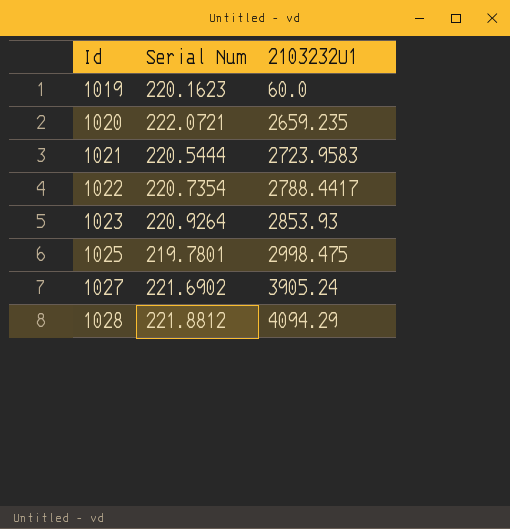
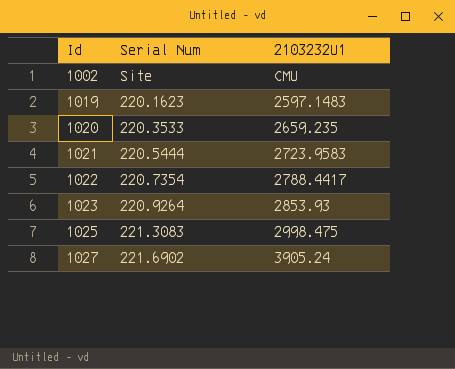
row 1028: 221.8812 | 4094.29 -> none
row 1002: none -> Site | CMU
1019 | 2103232U1: 60.0 -> 2597.1483
1020 | Serial Num: 222.0721 -> 220.3533
1025 | Serial Num: 219.7801 -> 221.3083

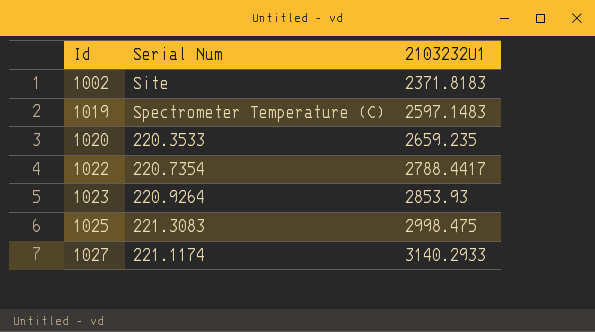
row 1021: 220.5444 | 2723.9583 -> none
1002 | 2103232U1: CMU -> 2371.8183
1019 | Serial Num: 220.1623 -> Spectrometer Temperature (C)
1027 | Serial Num: 221.6902 -> 221.1174
1027 | 2103232U1: 3905.24 -> 3140.2933

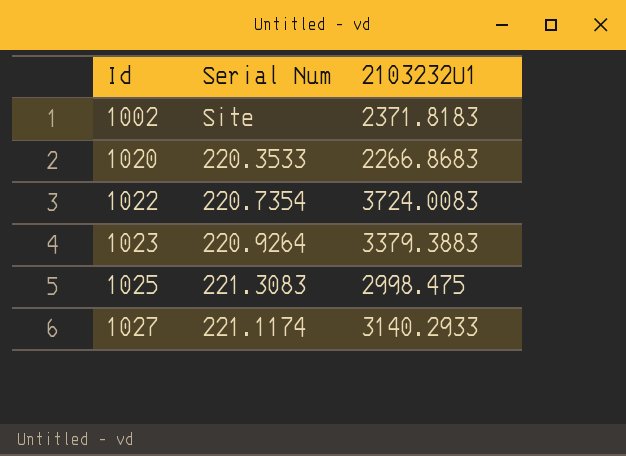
row 1019: Spectrometer Temperature (C) | 2597.1483 -> none
1020 | 2103232U1: 2659.235 -> 2266.8683
1022 | 2103232U1: 2788.4417 -> 3724.0083
1023 | 2103232U1: 2853.93 -> 3379.3883

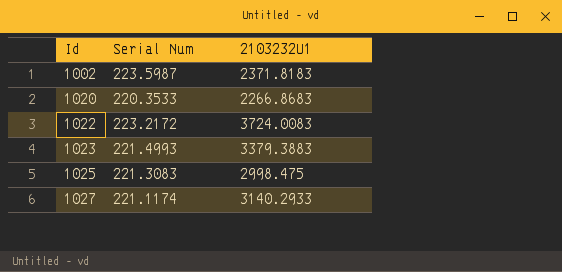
1002 | Serial Num: Site -> 223.5987
1022 | Serial Num: 220.7354 -> 223.2172
1023 | Serial Num: 220.9264 -> 221.4993

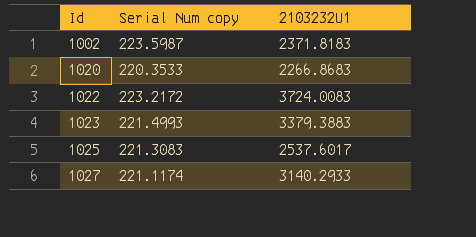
column name: Serial Num -> Serial Num copy
1025 | 2103232U1: 2998.475 -> 2537.6017

